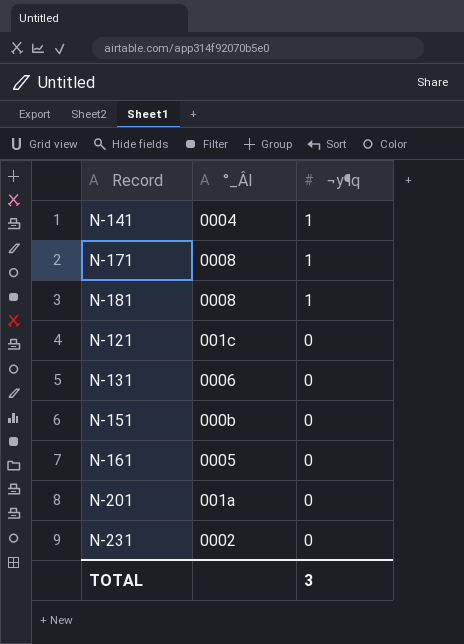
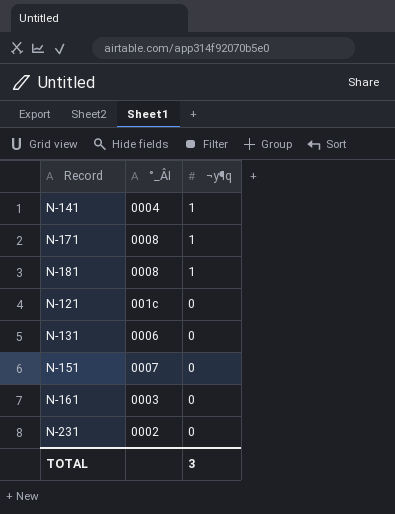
row N-201: 001a | 0 -> none
N-151 | °_ÂI: 000b -> 0007
N-161 | °_ÂI: 0005 -> 0003

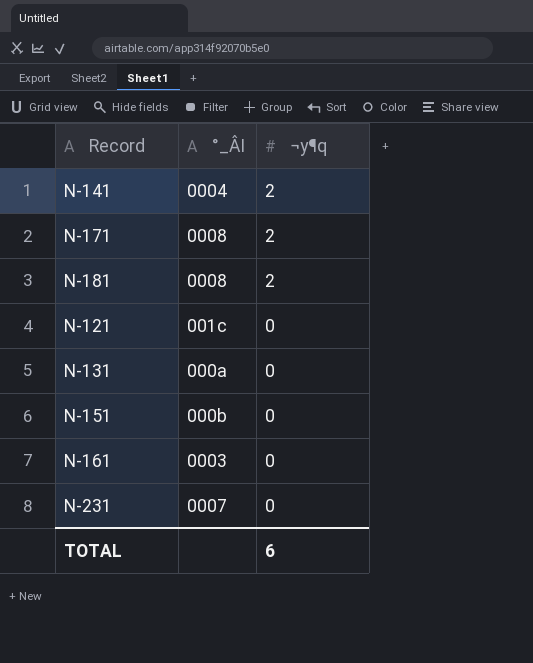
N-141 | ¬y¶q: 1 -> 2
N-171 | ¬y¶q: 1 -> 2
N-181 | ¬y¶q: 1 -> 2
N-131 | °_ÂI: 0006 -> 000a
N-151 | °_ÂI: 0007 -> 000b
N-231 | °_ÂI: 0002 -> 0007
TOTAL | ¬y¶q: 3 -> 6

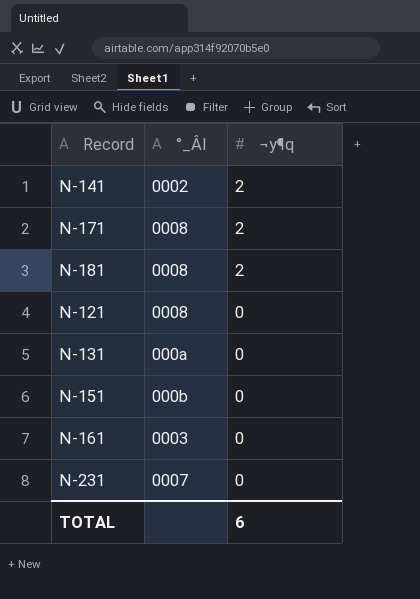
N-141 | °_ÂI: 0004 -> 0002
N-121 | °_ÂI: 001c -> 0008

